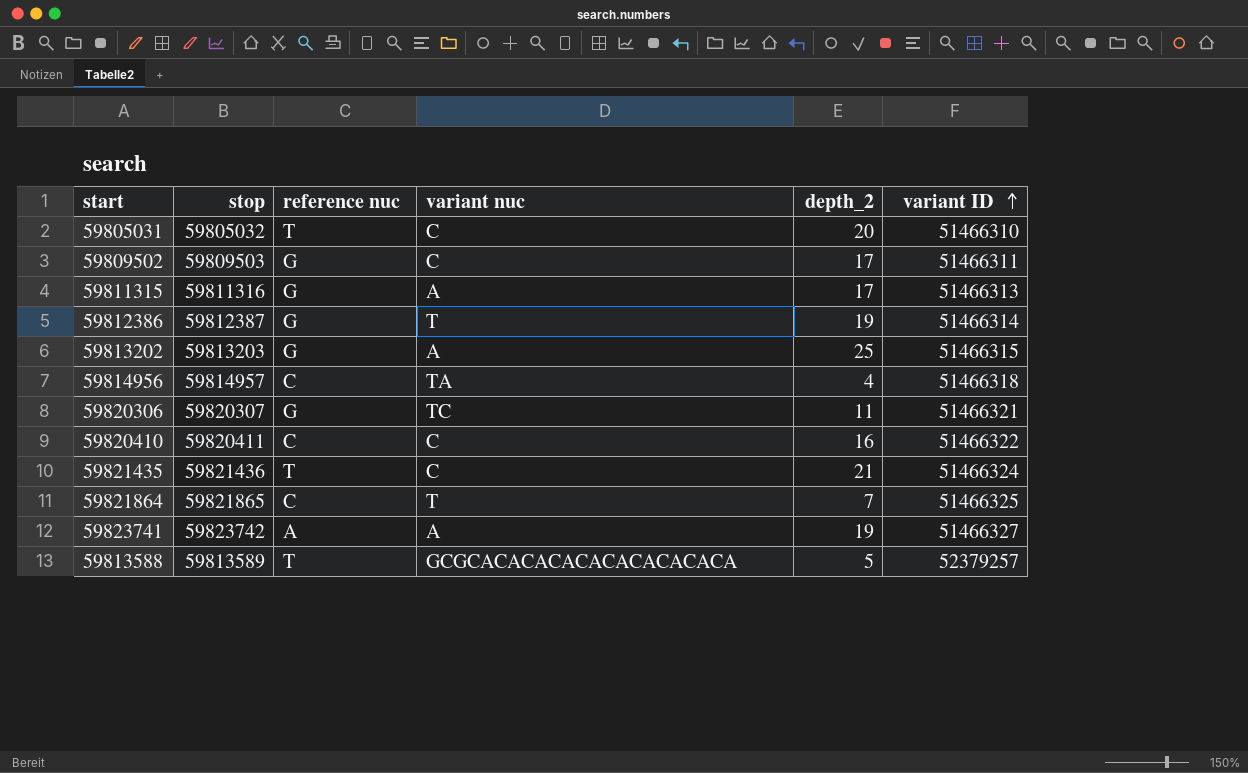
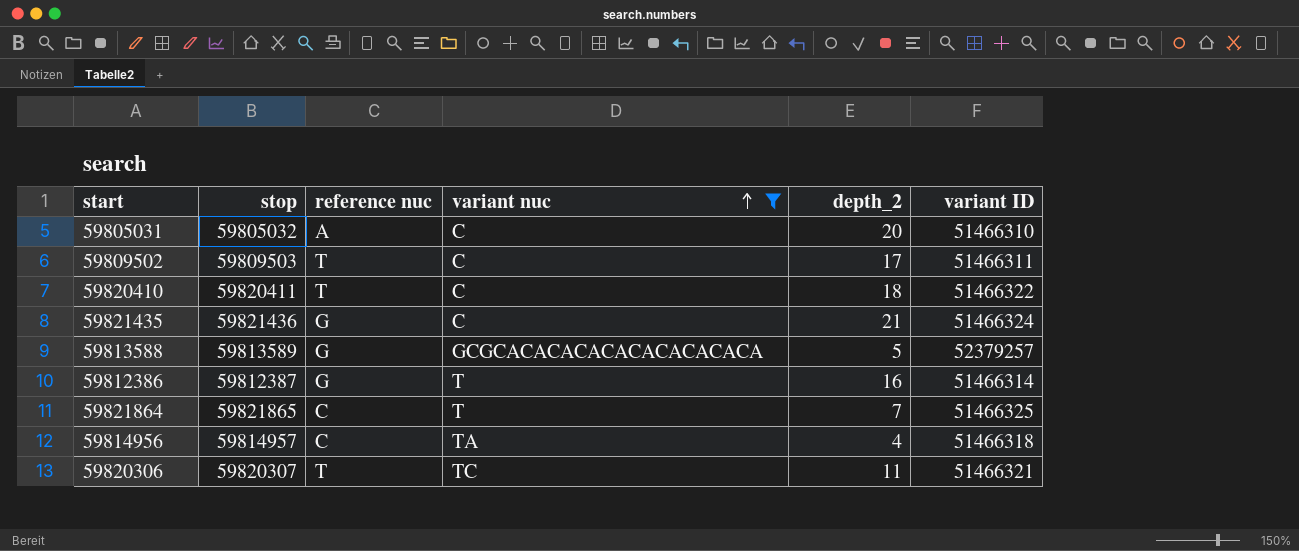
filter: none -> variant nuc != A
row order: variant ID ascending -> variant nuc ascending
59805031 | reference nuc: T -> A
59809502 | reference nuc: G -> T
59820410 | reference nuc: C -> T
59820410 | depth_2: 16 -> 18
59821435 | reference nuc: T -> G
59813588 | reference nuc: T -> G
59812386 | depth_2: 19 -> 16
59820306 | reference nuc: G -> T

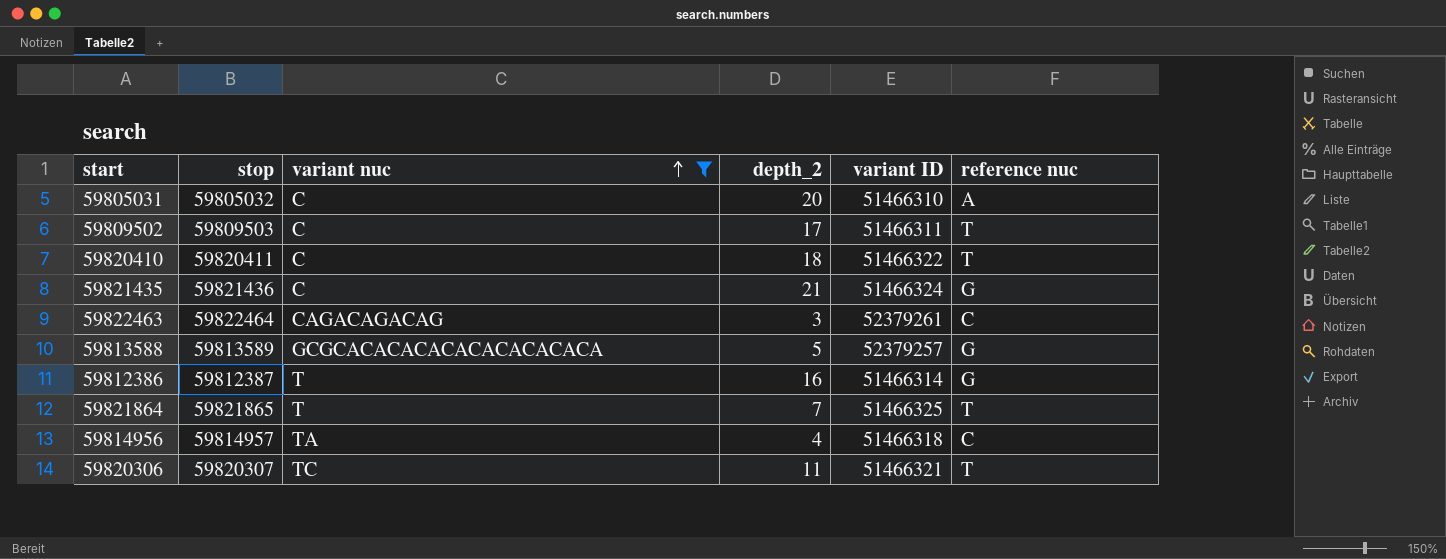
column reference nuc | position: 3 -> 6
row 59822463: none -> 59822464 | CAGACAGACAG | 3 | 52379261 | C
59821864 | reference nuc: C -> T

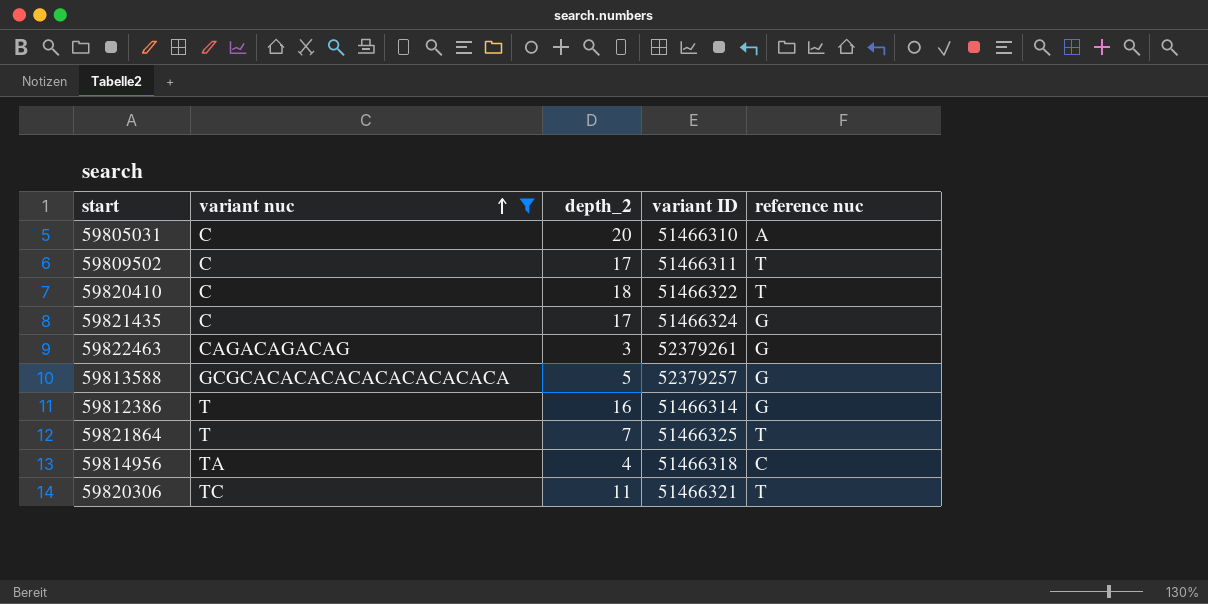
column stop | position: 2 -> none
59821435 | depth_2: 21 -> 17
59822463 | reference nuc: C -> G

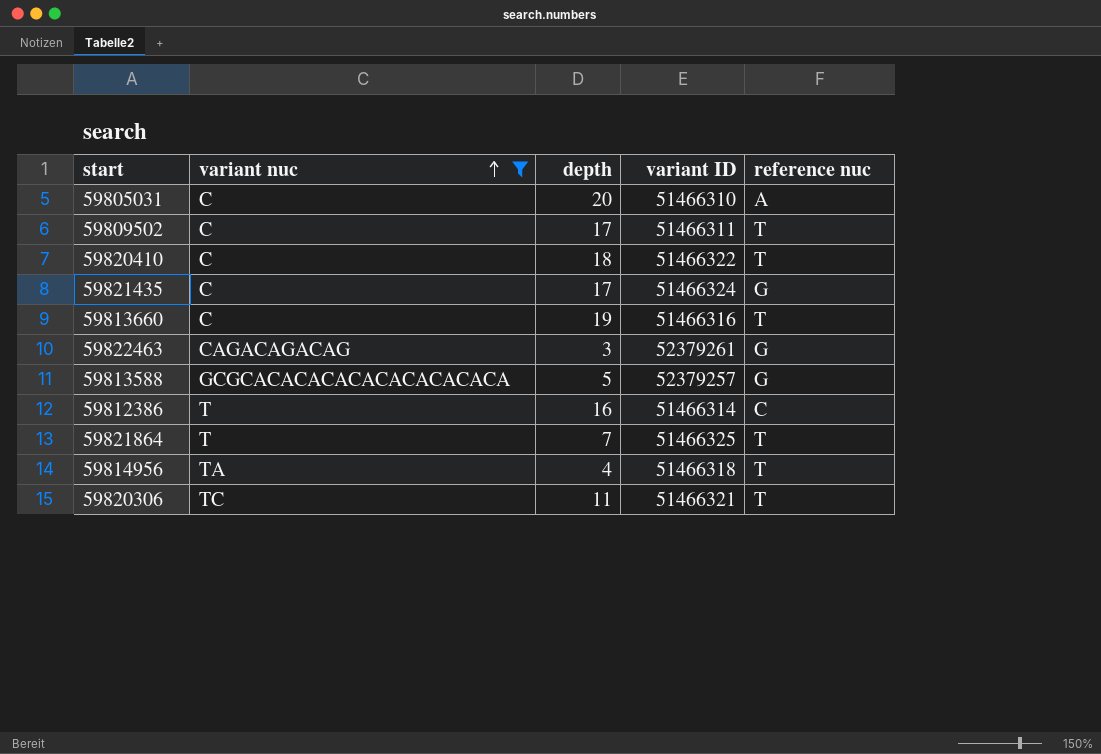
column name: depth_2 -> depth
row 59813660: none -> C | 19 | 51466316 | T
59812386 | reference nuc: G -> C
59814956 | reference nuc: C -> T

